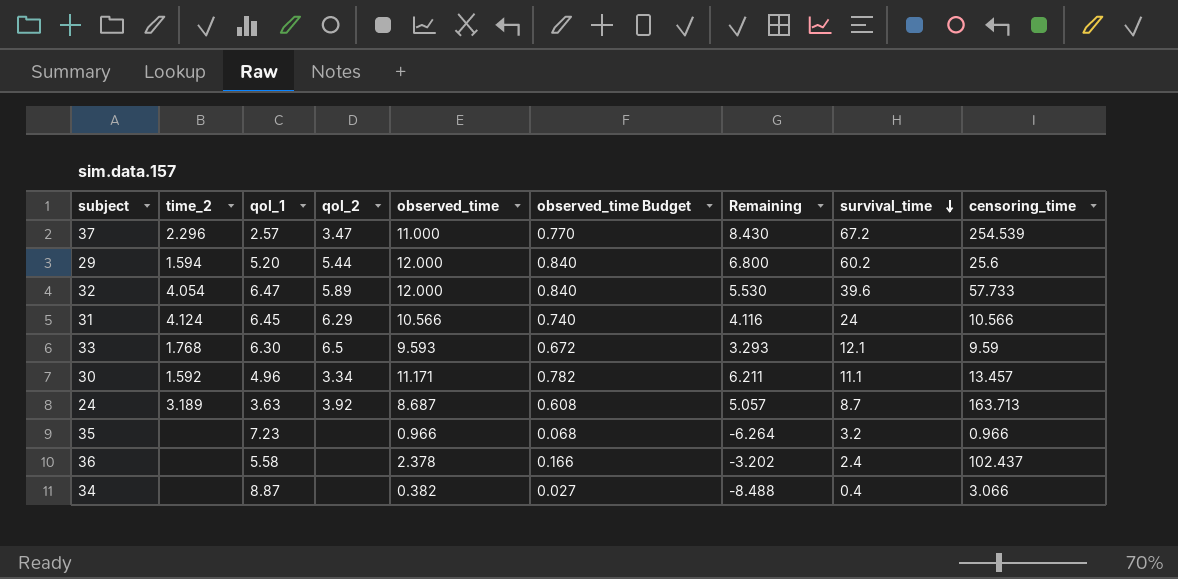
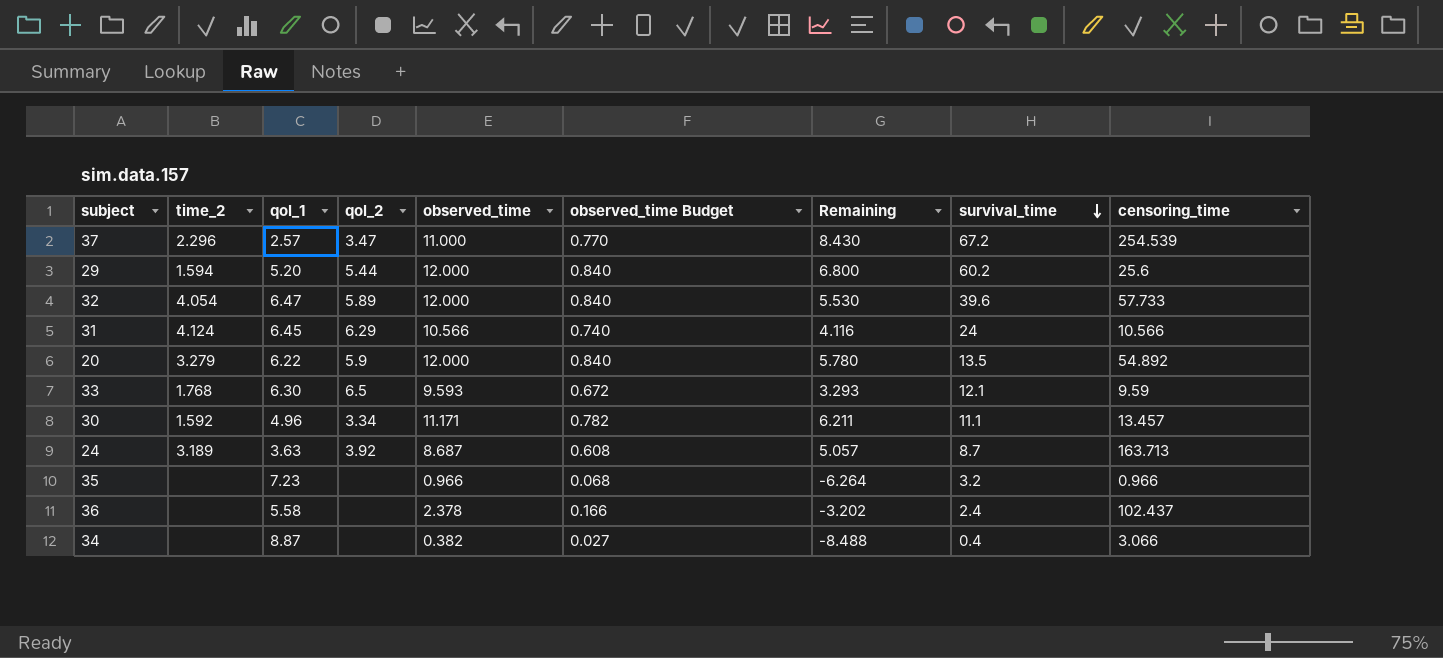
row 20: none -> 3.279 | 6.22 | 5.9 | 12.000 | 0.840 | 5.780 | 13.5 | 54.892

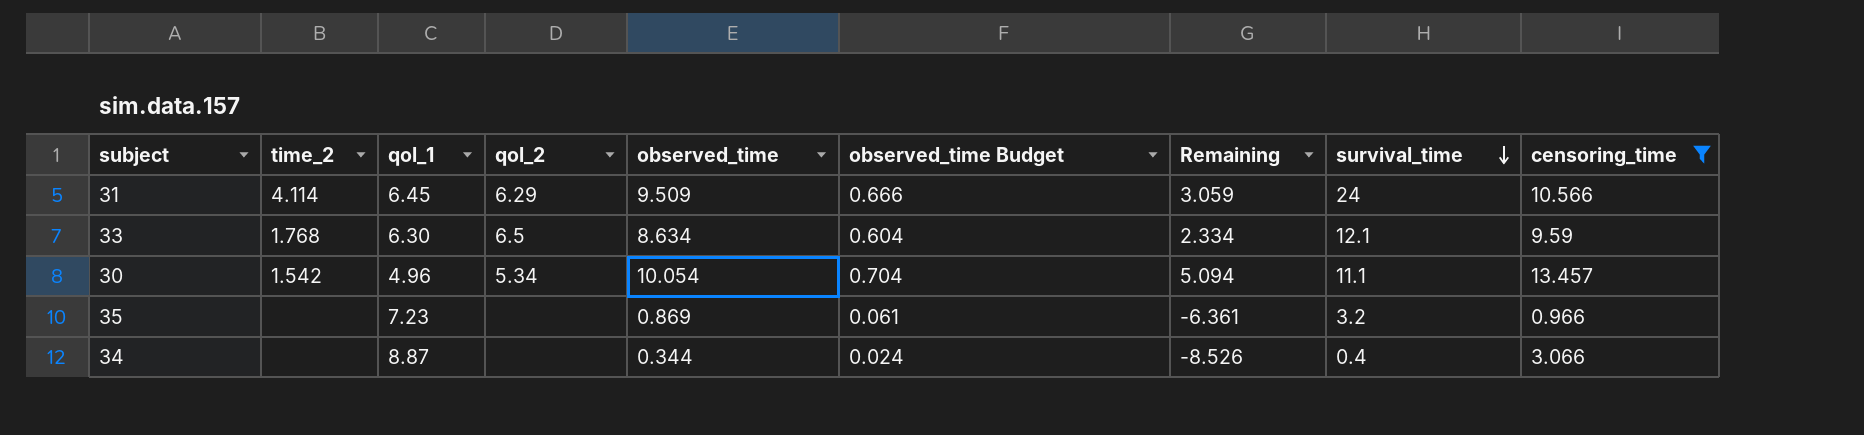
filter: none -> censoring_time <= 13.457
31 | time_2: 4.124 -> 4.114
31 | observed_time: 10.566 -> 9.509
31 | observed_time Budget: 0.740 -> 0.666
31 | Remaining: 4.116 -> 3.059
33 | observed_time: 9.593 -> 8.634
33 | observed_time Budget: 0.672 -> 0.604
33 | Remaining: 3.293 -> 2.334
30 | time_2: 1.592 -> 1.542
30 | qol_2: 3.34 -> 5.34
30 | observed_time: 11.171 -> 10.054
30 | observed_time Budget: 0.782 -> 0.704
30 | Remaining: 6.211 -> 5.094
35 | observed_time: 0.966 -> 0.869
35 | observed_time Budget: 0.068 -> 0.061
35 | Remaining: -6.264 -> -6.361
34 | observed_time: 0.382 -> 0.344
34 | observed_time Budget: 0.027 -> 0.024
34 | Remaining: -8.488 -> -8.526

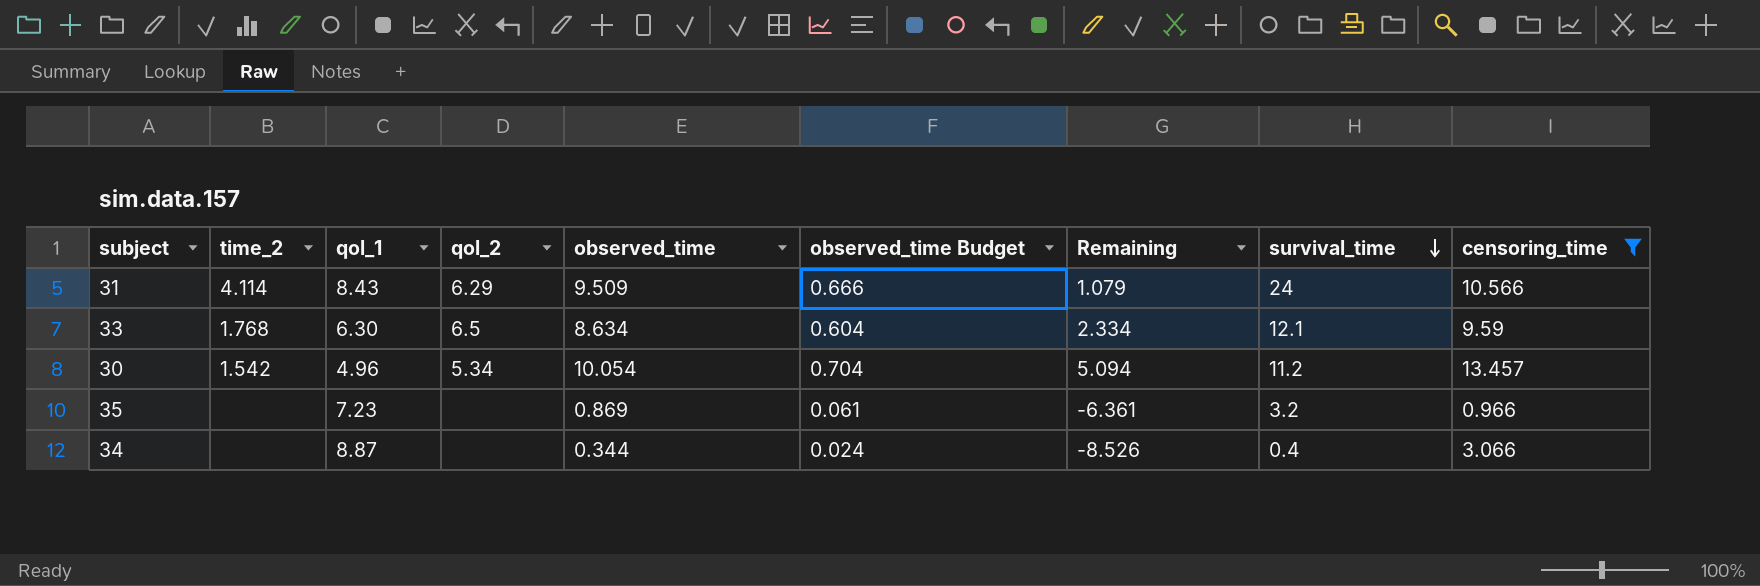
31 | qol_1: 6.45 -> 8.43
31 | Remaining: 3.059 -> 1.079
30 | survival_time: 11.1 -> 11.2

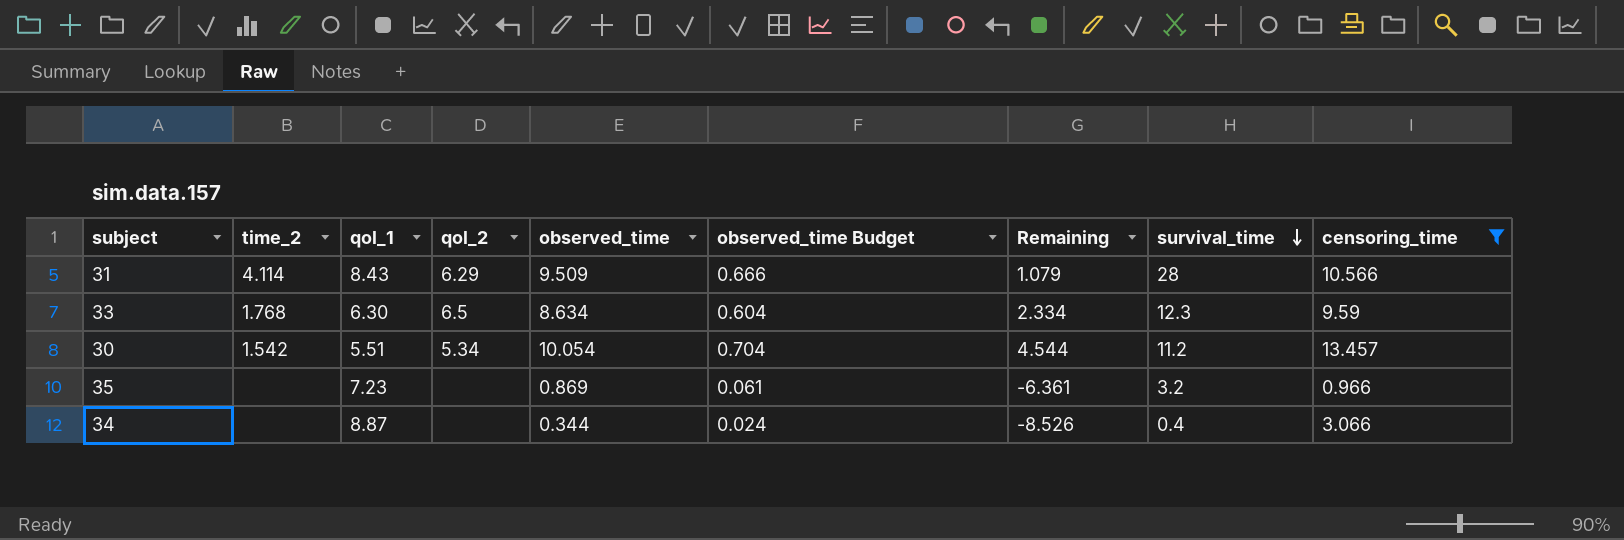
31 | survival_time: 24 -> 28
33 | survival_time: 12.1 -> 12.3
30 | qol_1: 4.96 -> 5.51
30 | Remaining: 5.094 -> 4.544

